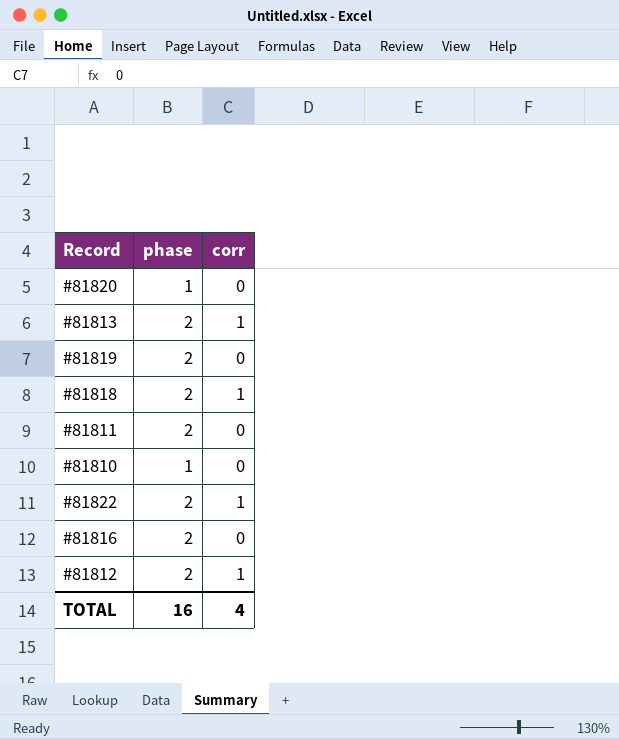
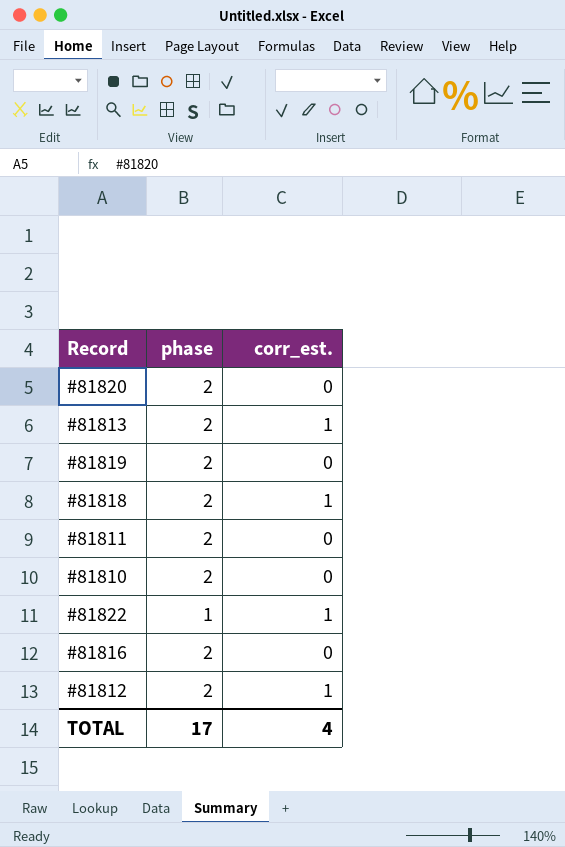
column name: corr -> corr_est.
#81820 | phase: 1 -> 2
#81810 | phase: 1 -> 2
#81822 | phase: 2 -> 1
TOTAL | phase: 16 -> 17

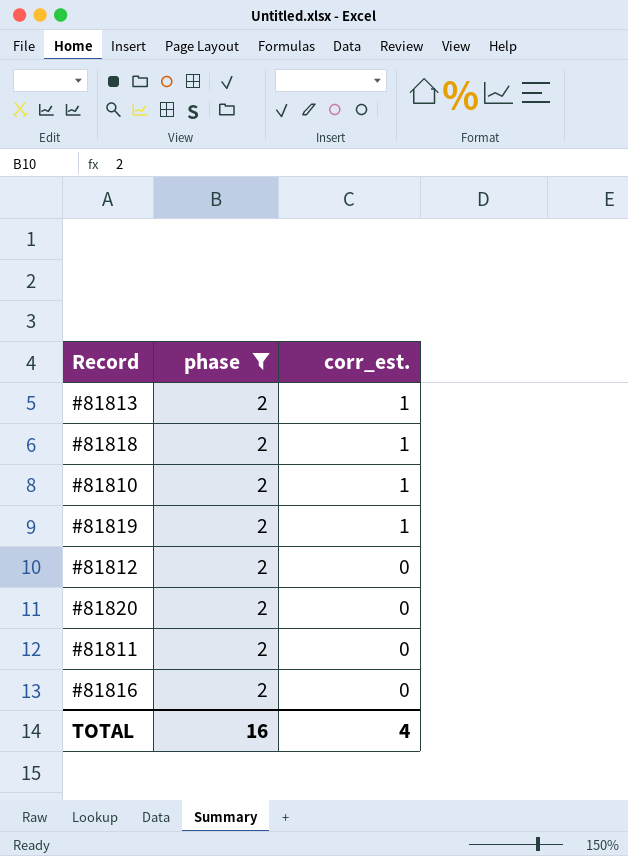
filter: none -> phase = 2
row order: none -> corr_est. descending
#81810 | corr_est.: 0 -> 1
#81819 | corr_est.: 0 -> 1
#81812 | corr_est.: 1 -> 0
TOTAL | phase: 17 -> 16

